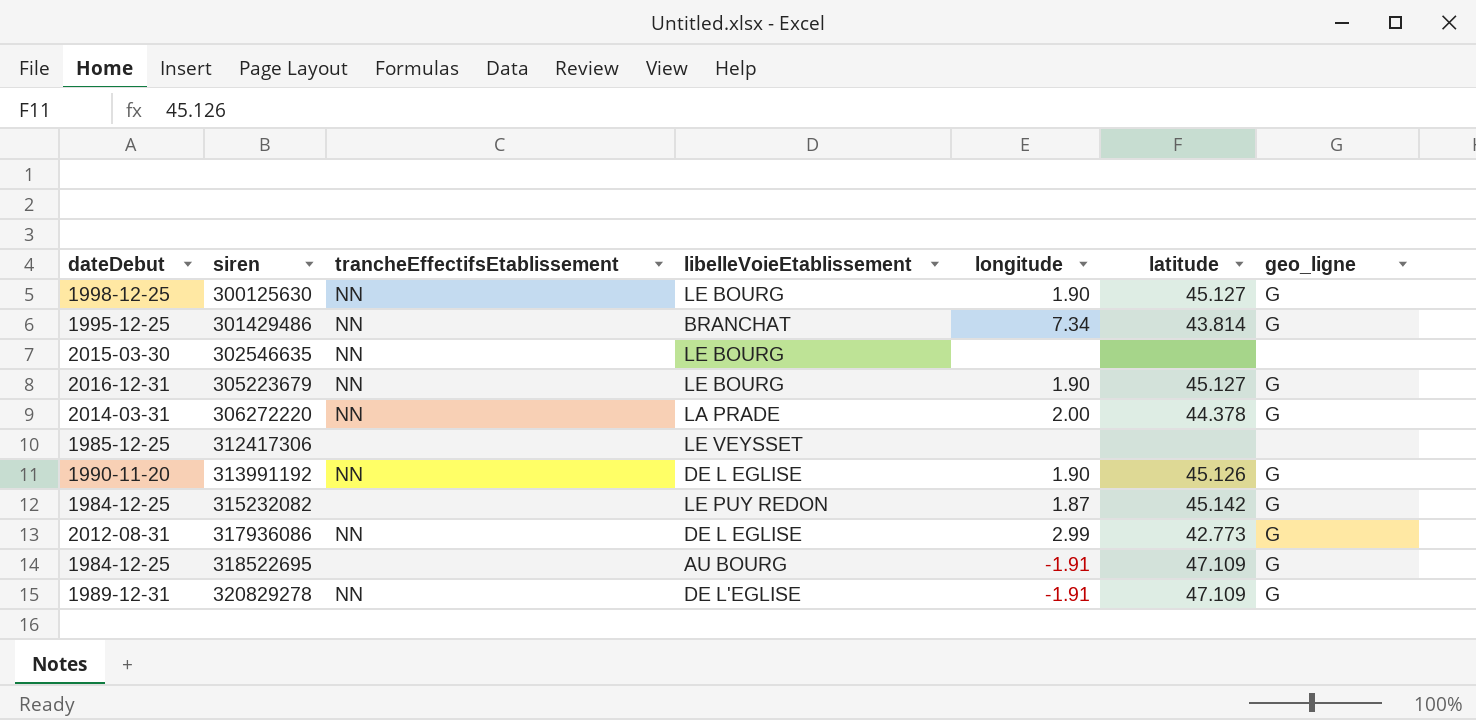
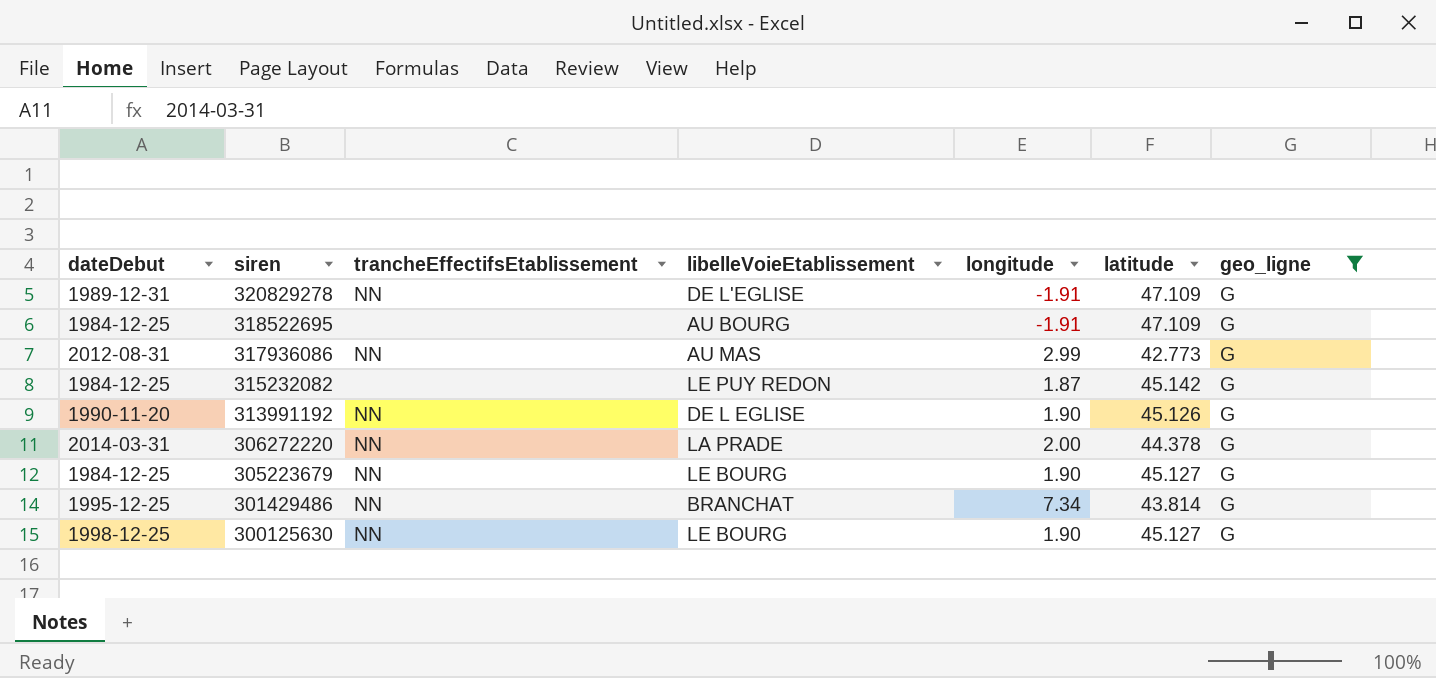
filter: none -> geo_ligne = G
row order: siren ascending -> siren descending
317936086 | libelleVoieEtablissement: DE L EGLISE -> AU MAS
305223679 | dateDebut: 2016-12-31 -> 1984-12-25

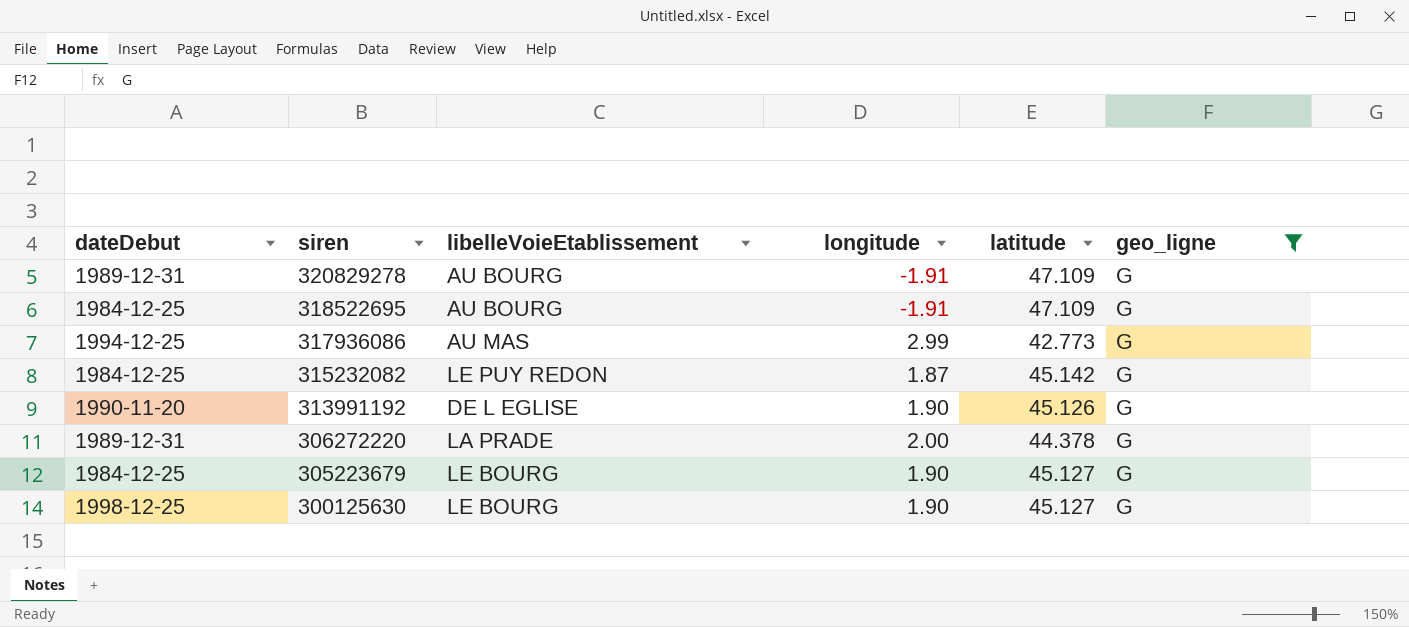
column trancheEffectifsEtablissement | position: 3 -> none
row 301429486: 1995-12-25 | NN | BRANCHAT | 7.34 | 43.814 | G -> none
320829278 | libelleVoieEtablissement: DE L'EGLISE -> AU BOURG
317936086 | dateDebut: 2012-08-31 -> 1994-12-25
306272220 | dateDebut: 2014-03-31 -> 1989-12-31

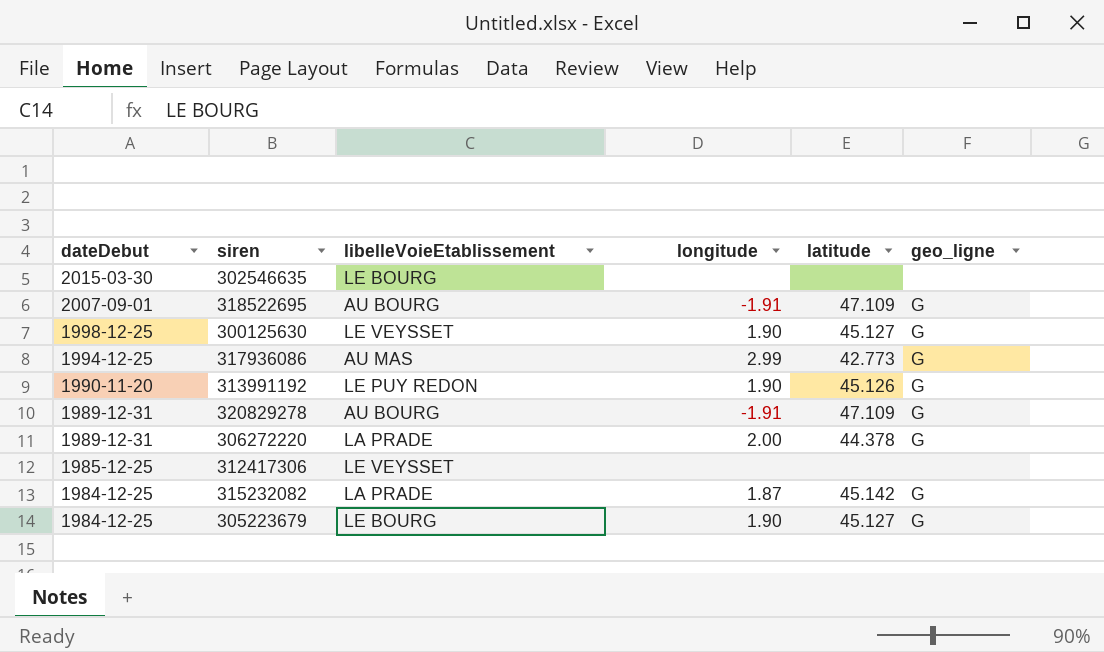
filter: geo_ligne = G -> none
row order: siren descending -> dateDebut descending
318522695 | dateDebut: 1984-12-25 -> 2007-09-01
300125630 | libelleVoieEtablissement: LE BOURG -> LE VEYSSET
313991192 | libelleVoieEtablissement: DE L EGLISE -> LE PUY REDON
315232082 | libelleVoieEtablissement: LE PUY REDON -> LA PRADE

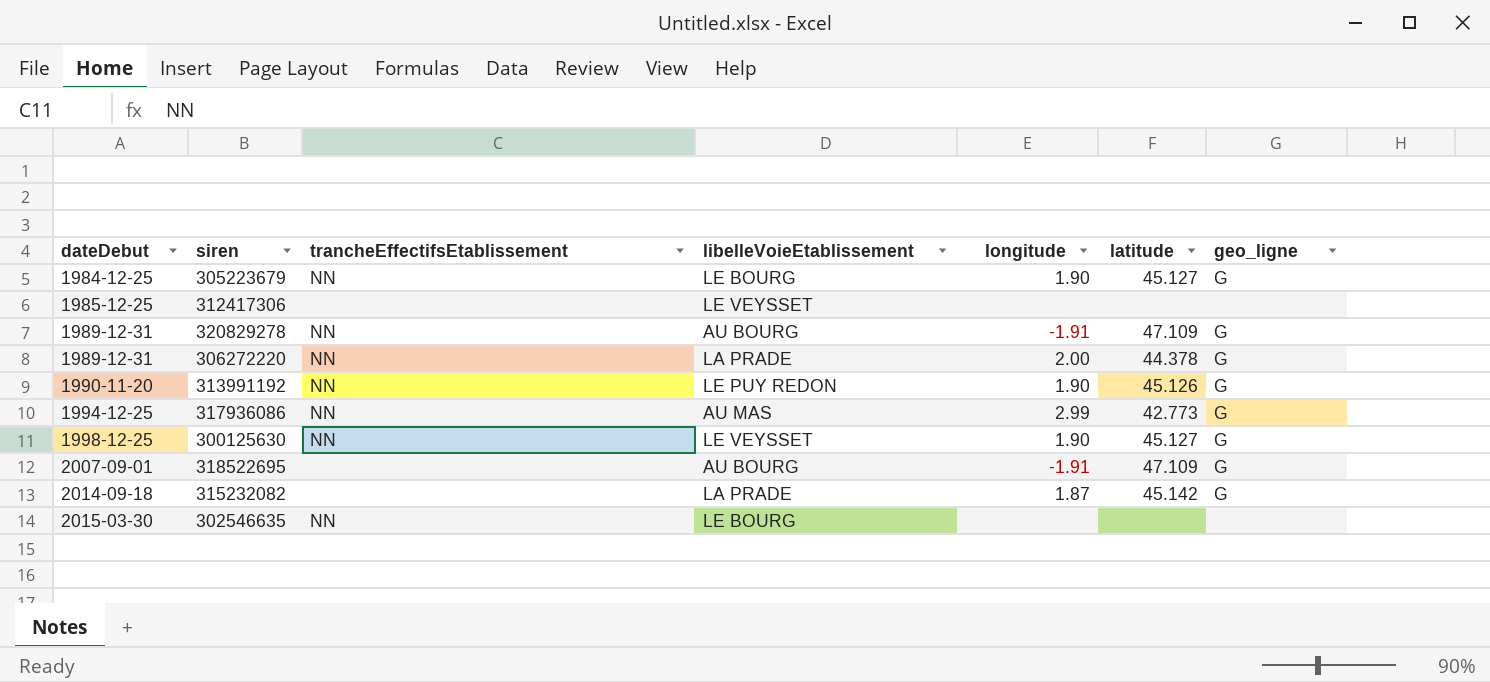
row order: dateDebut descending -> dateDebut ascending
column trancheEffectifsEtablissement | position: none -> 3
315232082 | dateDebut: 1984-12-25 -> 2014-09-18

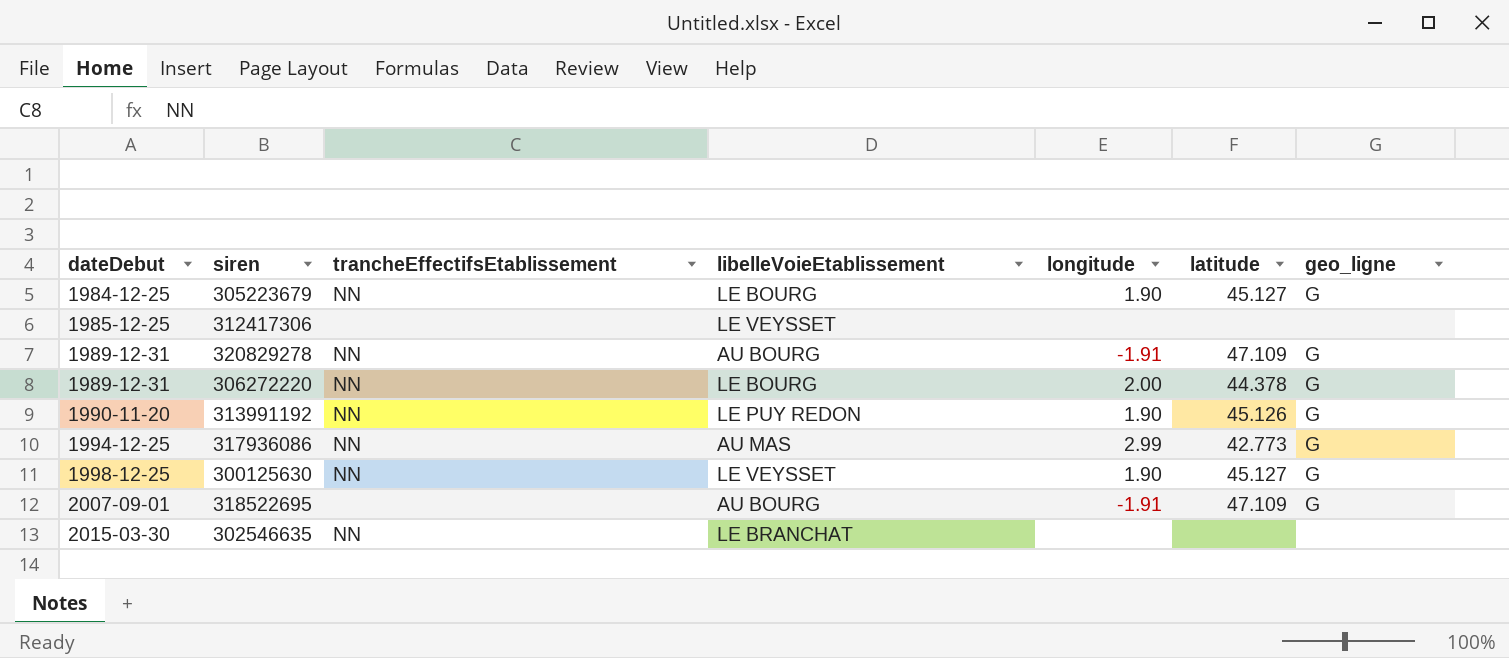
row 315232082: 2014-09-18 | none | LA PRADE | 1.87 | 45.142 | G -> none
306272220 | libelleVoieEtablissement: LA PRADE -> LE BOURG
302546635 | libelleVoieEtablissement: LE BOURG -> LE BRANCHAT

